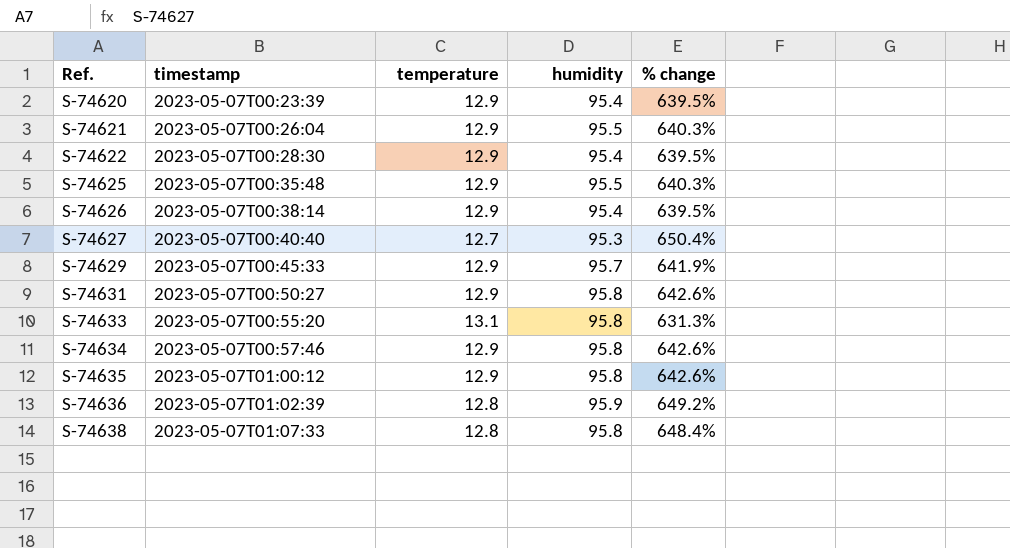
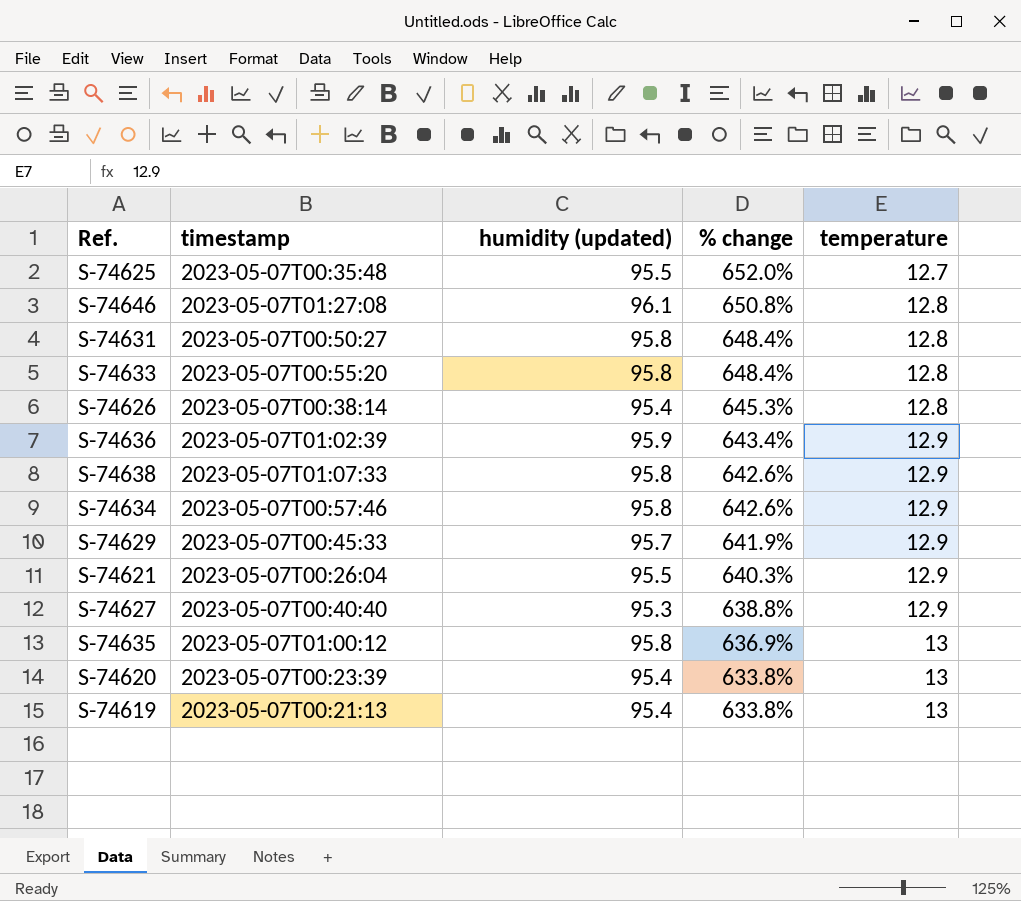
row order: Ref. ascending -> % change descending
column name: humidity -> humidity (updated)
column temperature | position: 3 -> 5
row S-74622: 2023-05-07T00:28:30 | 12.9 | 95.4 | 639.5% -> none
S-74625 | % change: 640.3% -> 652.0%
S-74625 | temperature: 12.9 -> 12.7
row S-74646: none -> 2023-05-07T01:27:08 | 96.1 | 650.8% | 12.8
S-74631 | % change: 642.6% -> 648.4%
S-74631 | temperature: 12.9 -> 12.8
S-74633 | % change: 631.3% -> 648.4%
S-74633 | temperature: 13.1 -> 12.8
S-74626 | % change: 639.5% -> 645.3%
S-74626 | temperature: 12.9 -> 12.8
S-74636 | % change: 649.2% -> 643.4%
S-74636 | temperature: 12.8 -> 12.9
S-74638 | % change: 648.4% -> 642.6%
S-74638 | temperature: 12.8 -> 12.9
S-74627 | % change: 650.4% -> 638.8%
S-74627 | temperature: 12.7 -> 12.9
S-74635 | % change: 642.6% -> 636.9%
S-74635 | temperature: 12.9 -> 13
S-74620 | % change: 639.5% -> 633.8%
S-74620 | temperature: 12.9 -> 13
row S-74619: none -> 2023-05-07T00:21:13 | 95.4 | 633.8% | 13

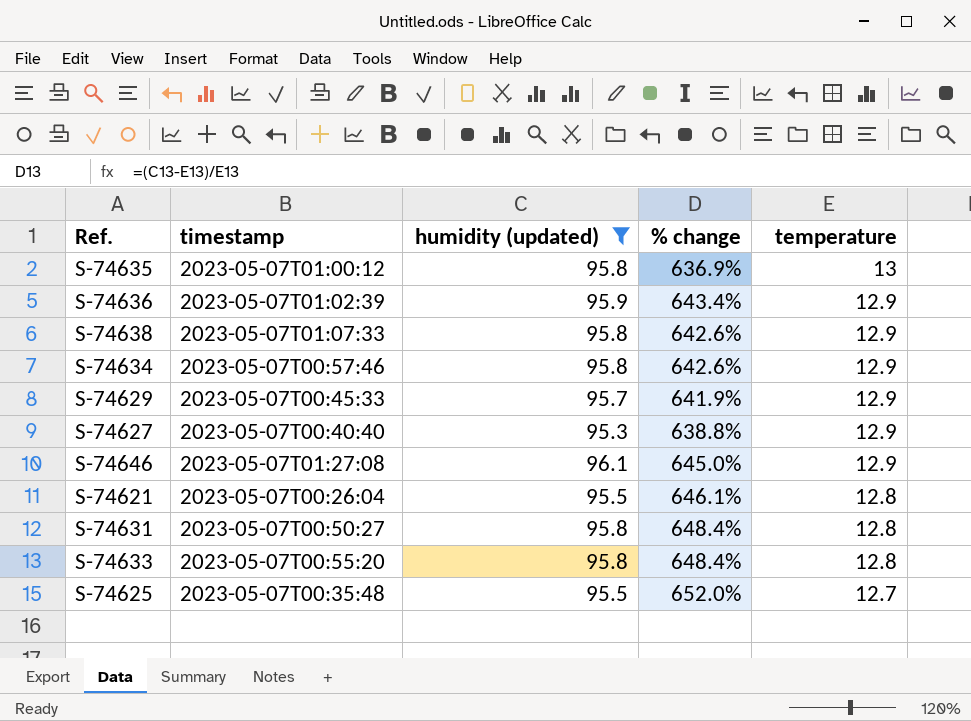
filter: none -> humidity (updated) != 95.4
row order: % change descending -> temperature descending
S-74646 | % change: 650.8% -> 645.0%
S-74646 | temperature: 12.8 -> 12.9
S-74621 | % change: 640.3% -> 646.1%
S-74621 | temperature: 12.9 -> 12.8

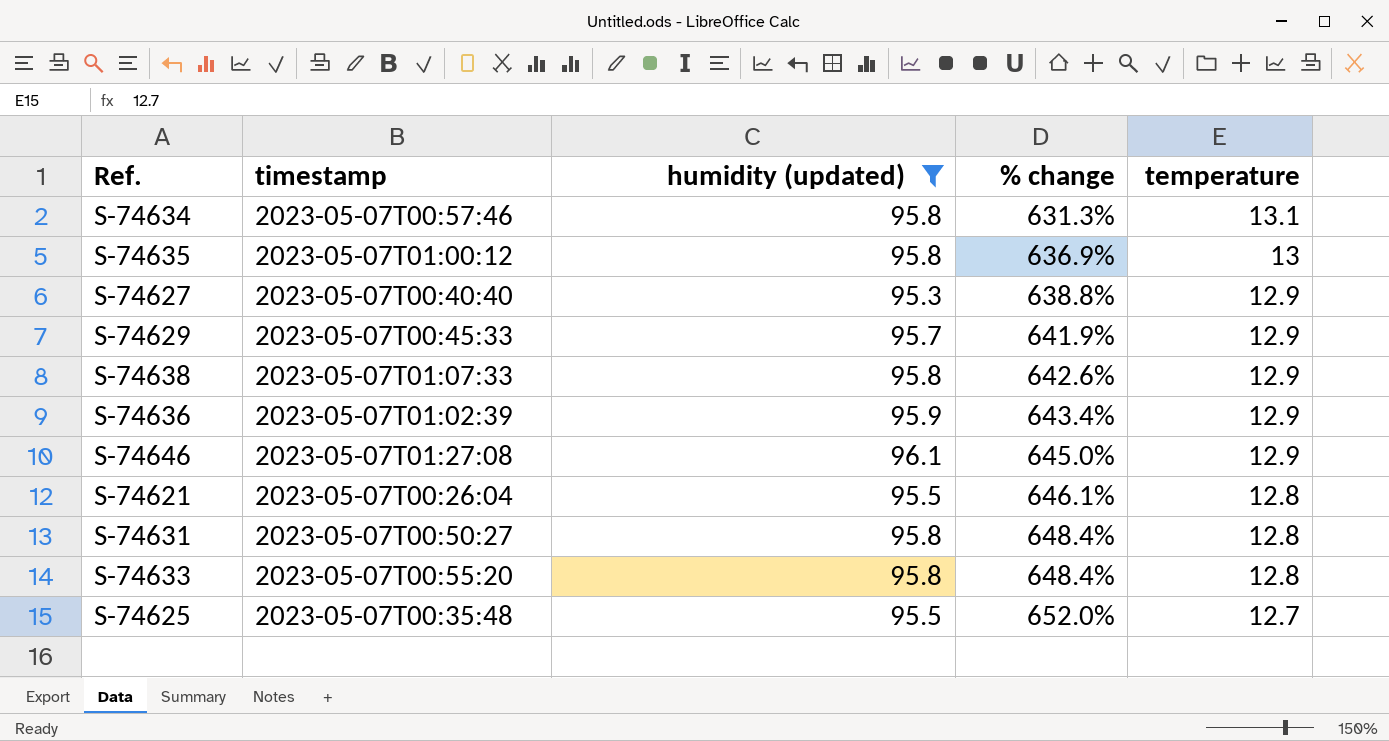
row order: temperature descending -> % change ascending
S-74634 | % change: 642.6% -> 631.3%
S-74634 | temperature: 12.9 -> 13.1

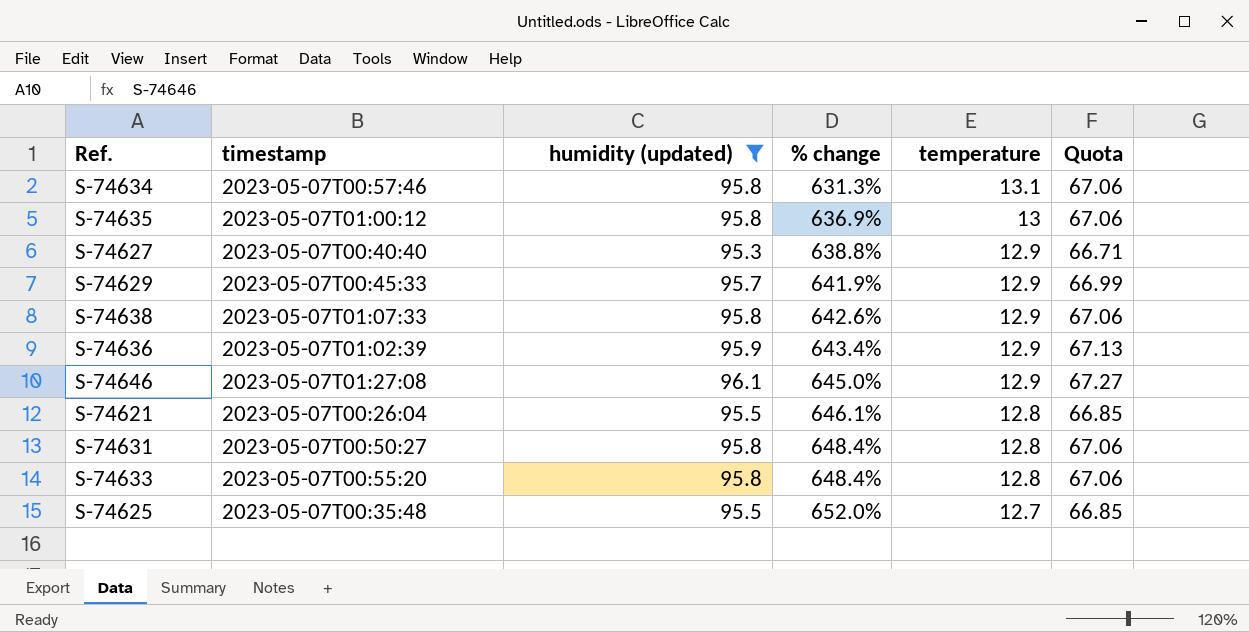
column Quota | formula: none -> [humidity (updated)] * 0.7

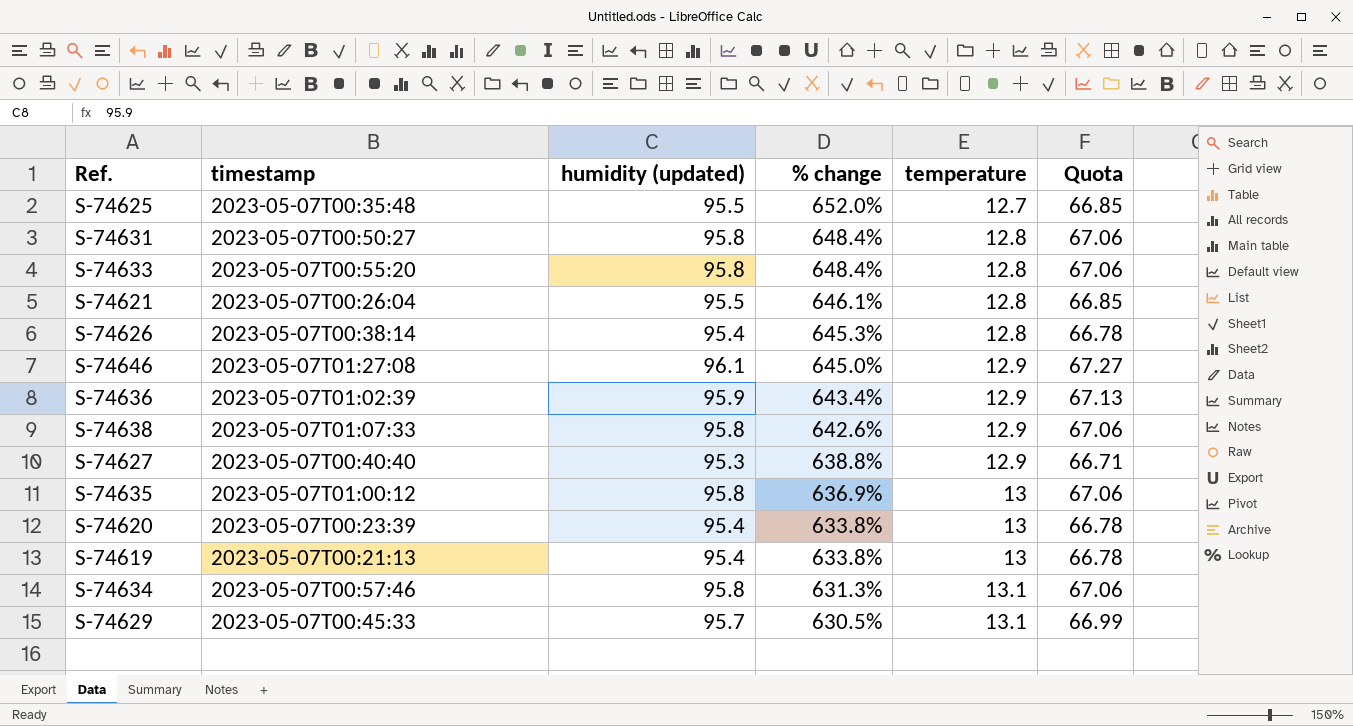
filter: humidity (updated) != 95.4 -> none
row order: % change ascending -> % change descending
S-74629 | % change: 641.9% -> 630.5%
S-74629 | temperature: 12.9 -> 13.1

